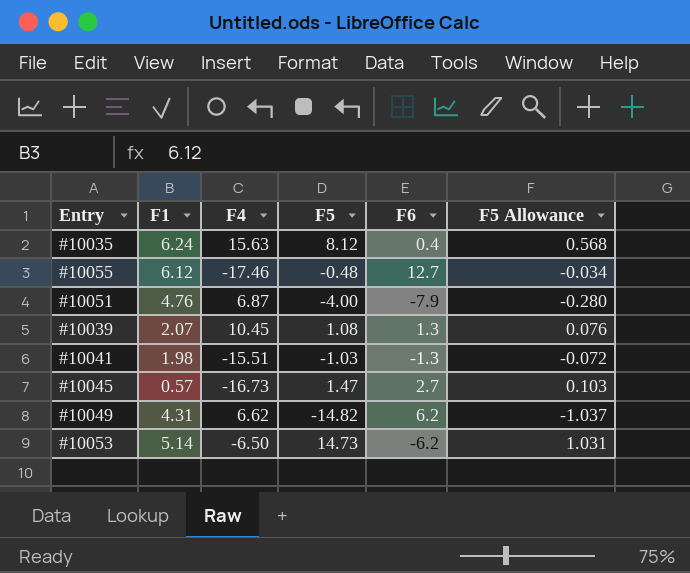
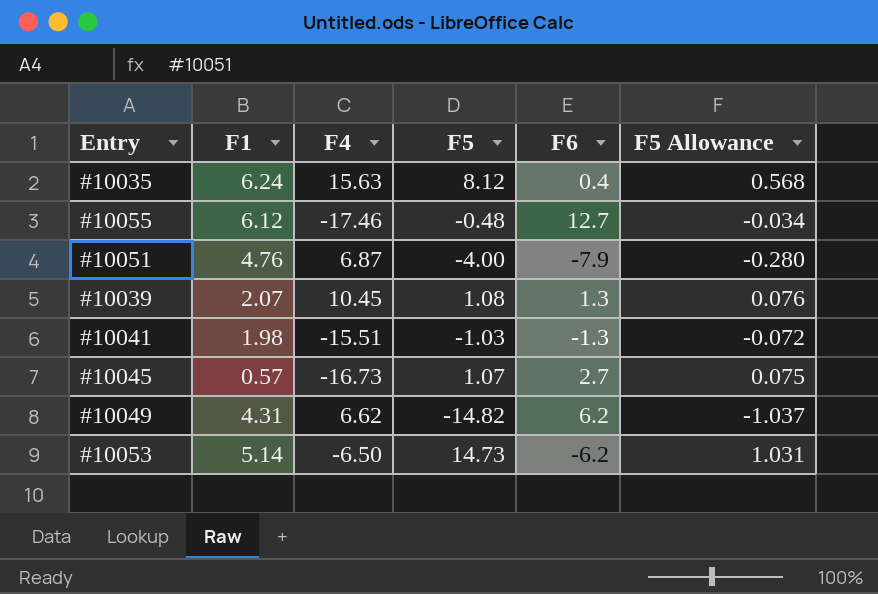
#10045 | F5: 1.47 -> 1.07
#10045 | F5 Allowance: 0.103 -> 0.075

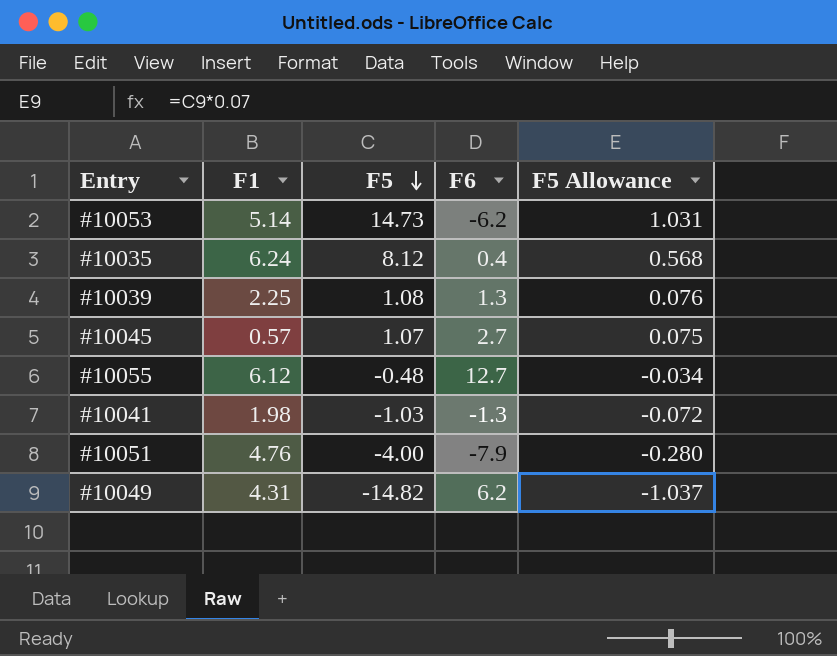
row order: none -> F5 descending
column F4 | position: 3 -> none
#10039 | F1: 2.07 -> 2.25

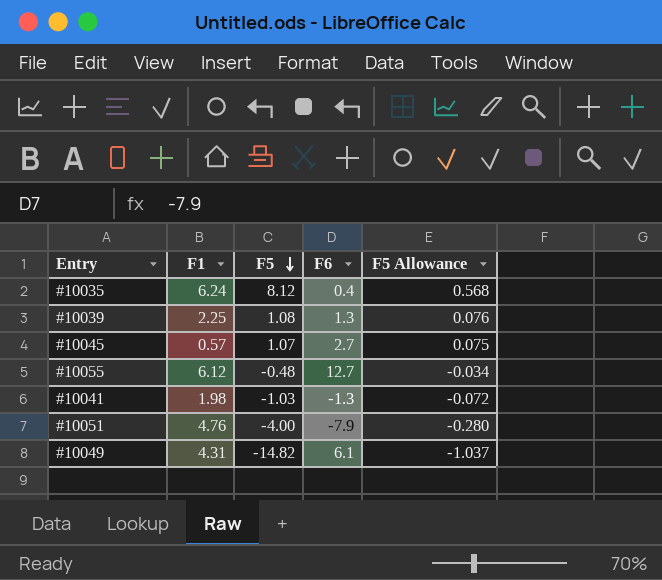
row #10053: 5.14 | 14.73 | -6.2 | 1.031 -> none
#10049 | F6: 6.2 -> 6.1

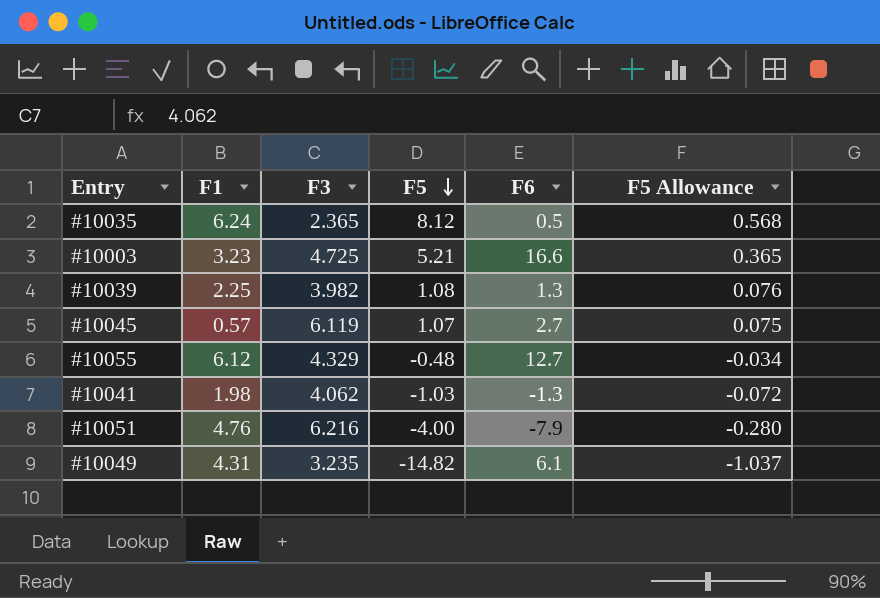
column F3 | position: none -> 3
#10035 | F6: 0.4 -> 0.5
row #10003: none -> 3.23 | 4.725 | 5.21 | 16.6 | 0.365

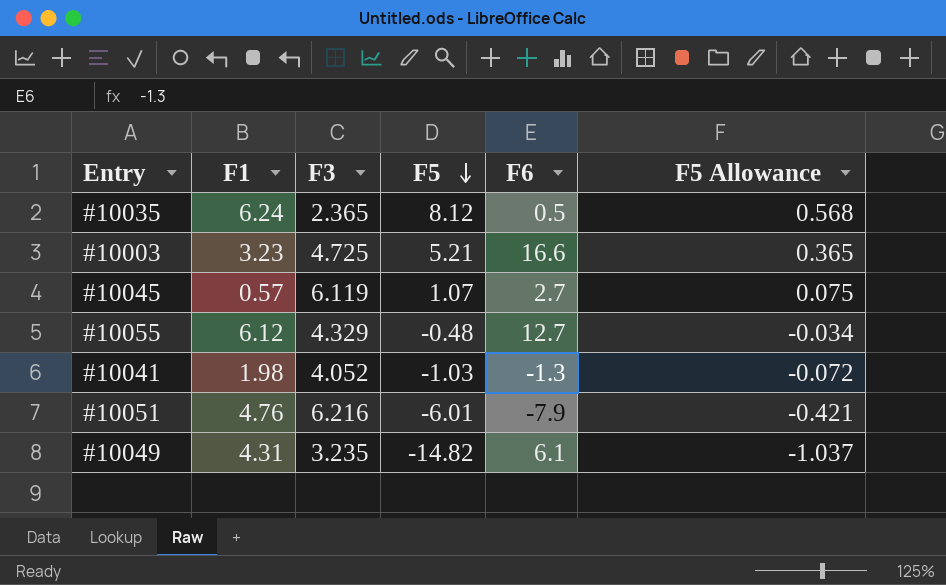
row #10039: 2.25 | 3.982 | 1.08 | 1.3 | 0.076 -> none
#10041 | F3: 4.062 -> 4.052
#10051 | F5: -4.00 -> -6.01
#10051 | F5 Allowance: -0.280 -> -0.421

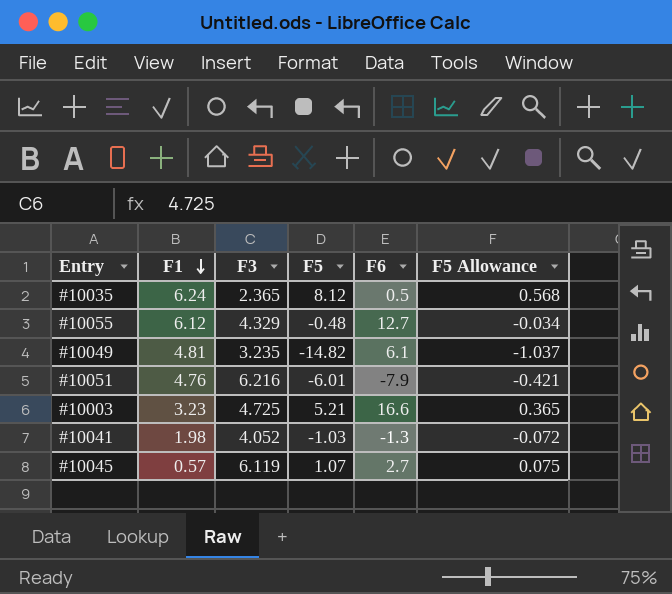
row order: F5 descending -> F1 descending
#10049 | F1: 4.31 -> 4.81

